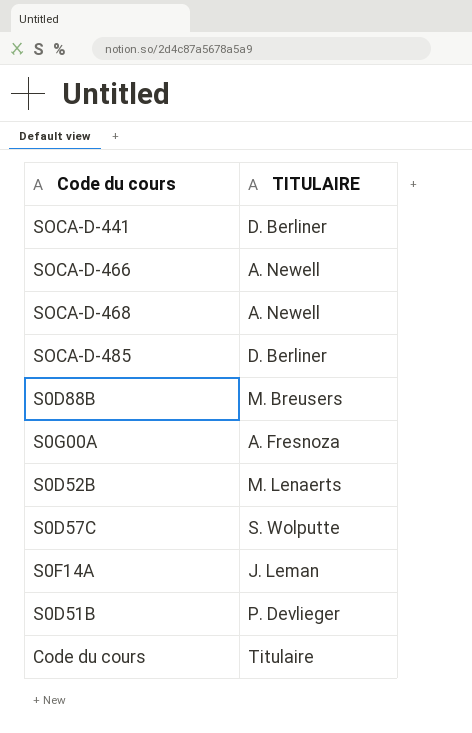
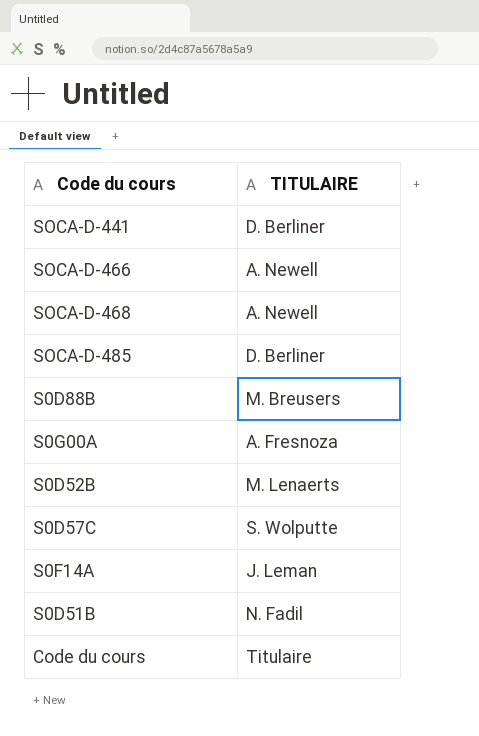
S0D51B | TITULAIRE: P. Devlieger -> N. Fadil

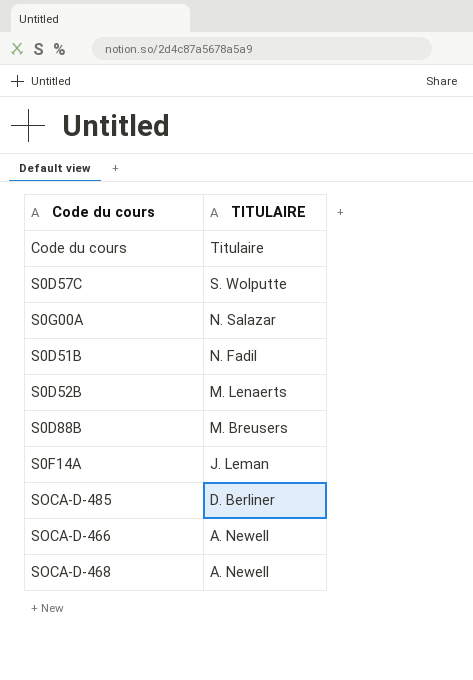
row order: none -> TITULAIRE descending
row SOCA-D-441: D. Berliner -> none
S0G00A | TITULAIRE: A. Fresnoza -> N. Salazar

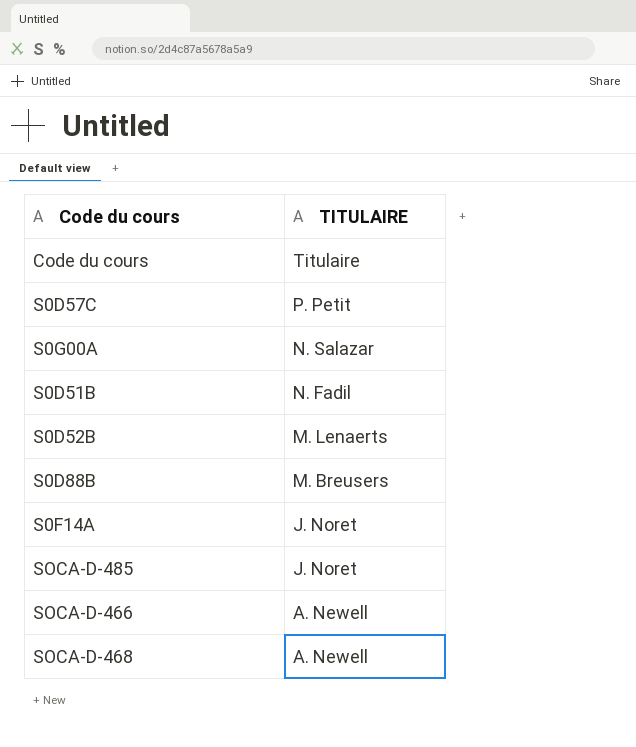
S0D57C | TITULAIRE: S. Wolputte -> P. Petit
S0F14A | TITULAIRE: J. Leman -> J. Noret
SOCA-D-485 | TITULAIRE: D. Berliner -> J. Noret

